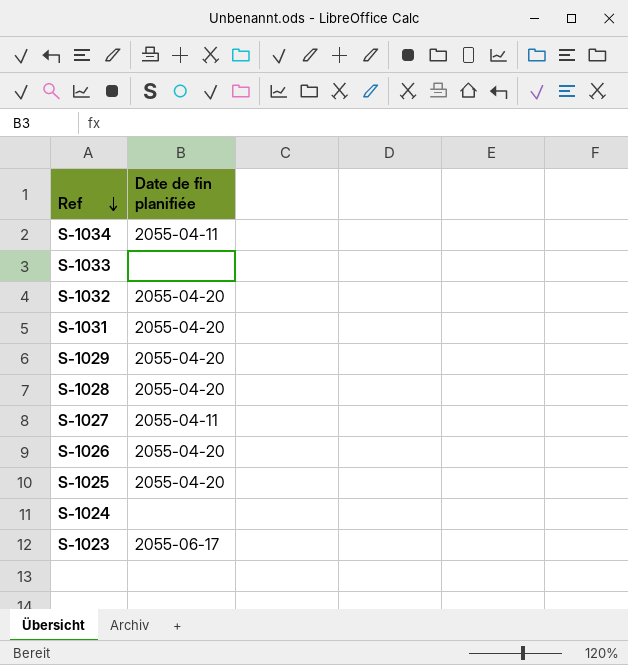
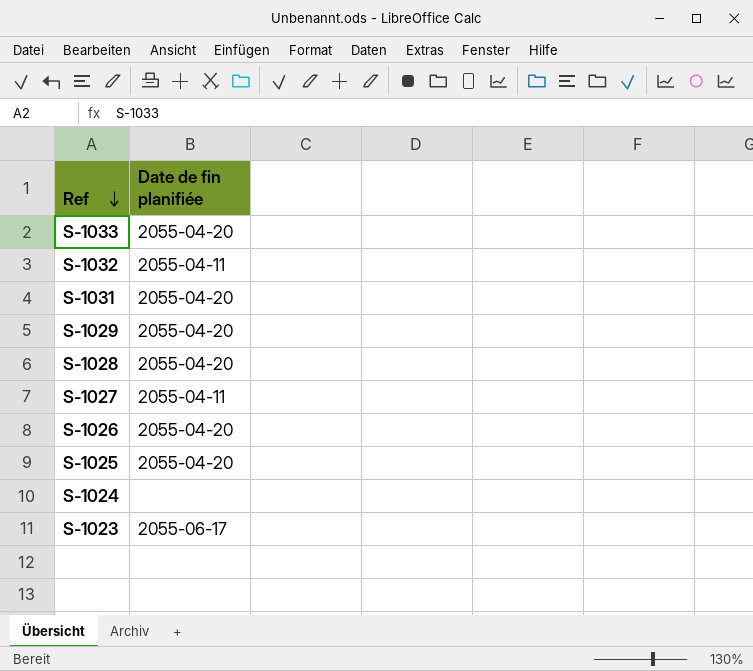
row S-1034: 2055-04-11 -> none
S-1033 | Date de fin planifiée: none -> 2055-04-20
S-1032 | Date de fin planifiée: 2055-04-20 -> 2055-04-11

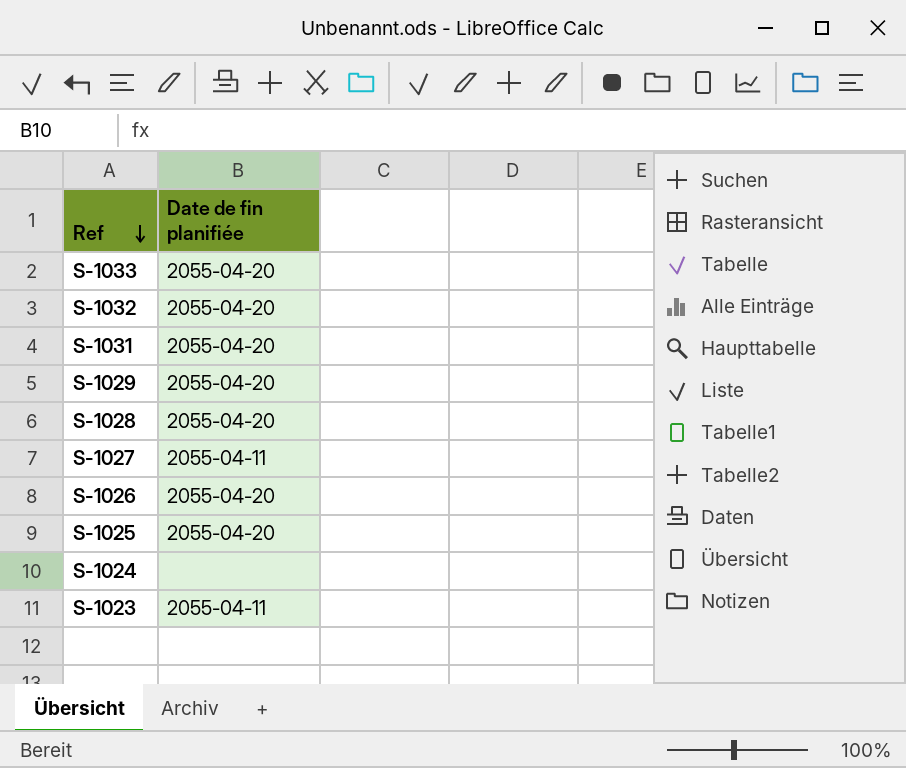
S-1032 | Date de fin planifiée: 2055-04-11 -> 2055-04-20
S-1023 | Date de fin planifiée: 2055-06-17 -> 2055-04-11

